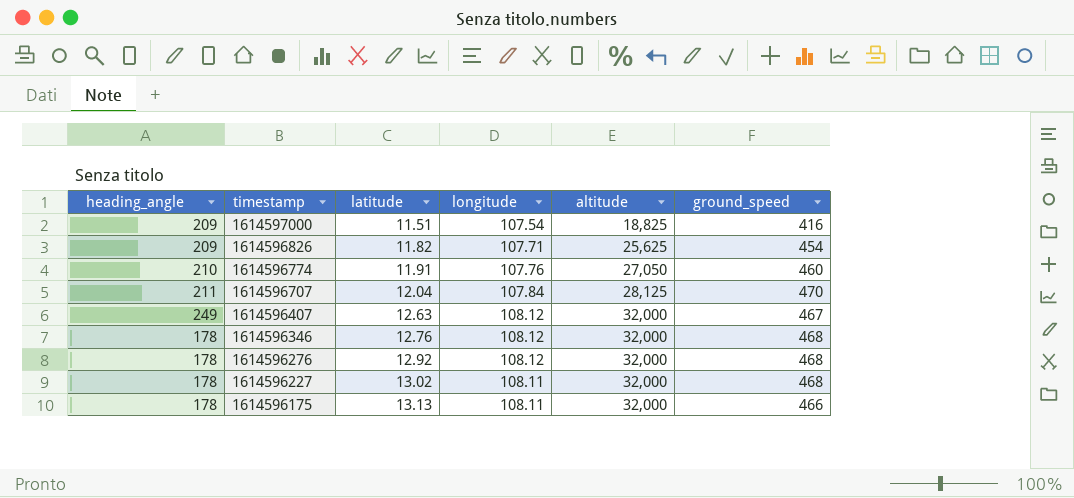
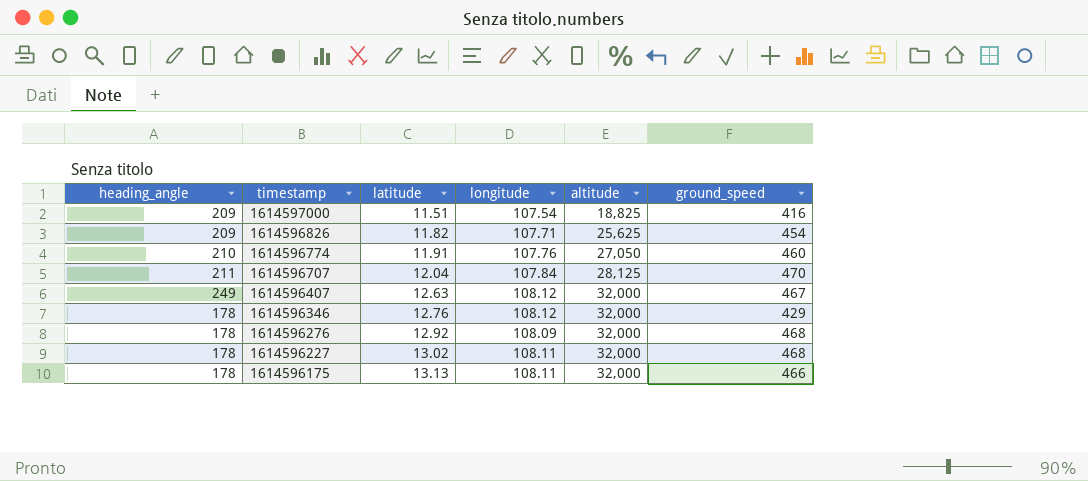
1614596346 | ground_speed: 468 -> 429
1614596276 | longitude: 108.12 -> 108.09

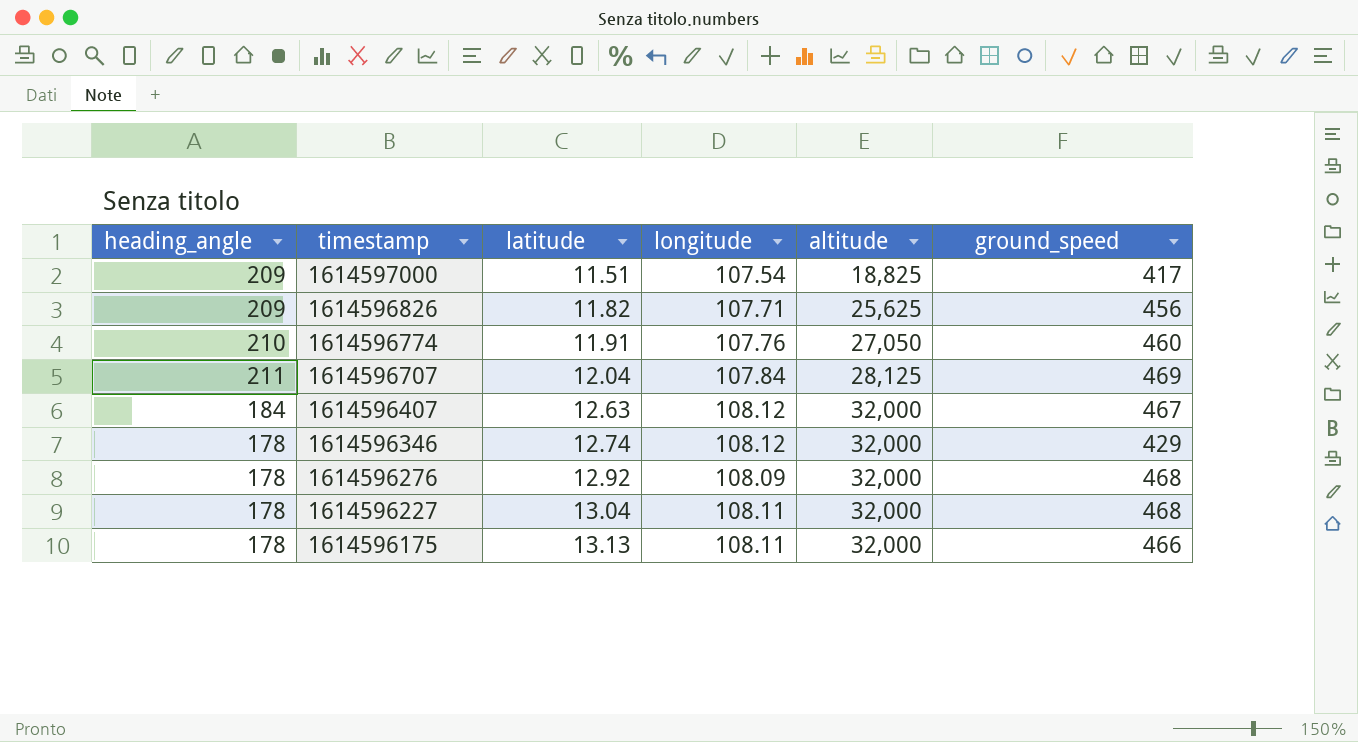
1614597000 | ground_speed: 416 -> 417
1614596826 | ground_speed: 454 -> 456
1614596707 | ground_speed: 470 -> 469
1614596407 | heading_angle: 249 -> 184
1614596346 | latitude: 12.76 -> 12.74
1614596227 | latitude: 13.02 -> 13.04

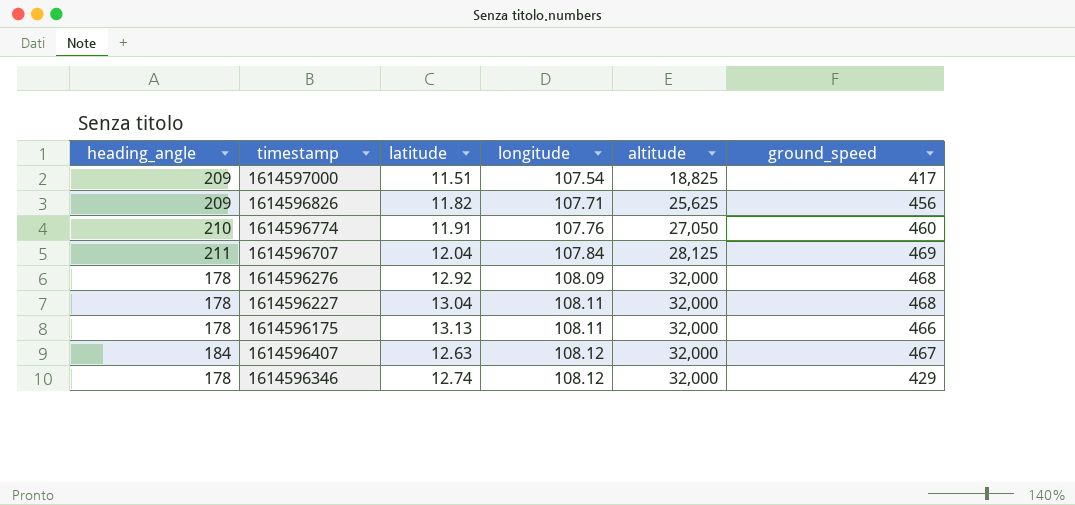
row order: timestamp descending -> longitude ascending

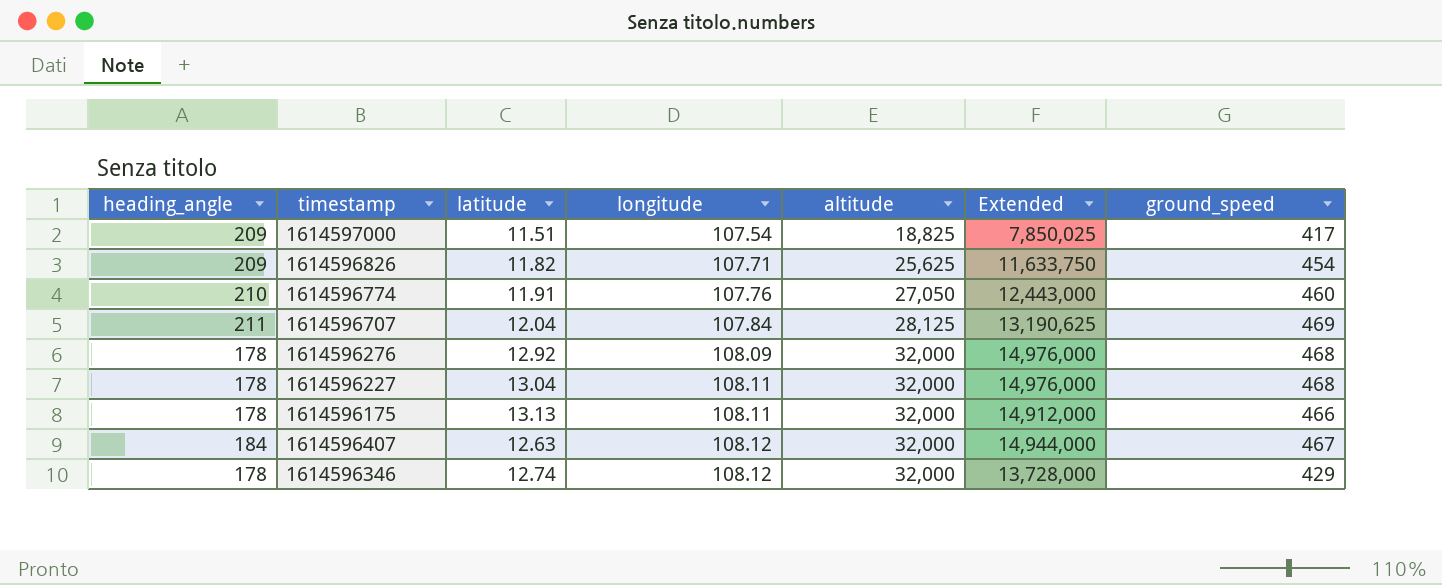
column Extended | formula: none -> [altitude] * [ground_speed]
1614596826 | ground_speed: 456 -> 454

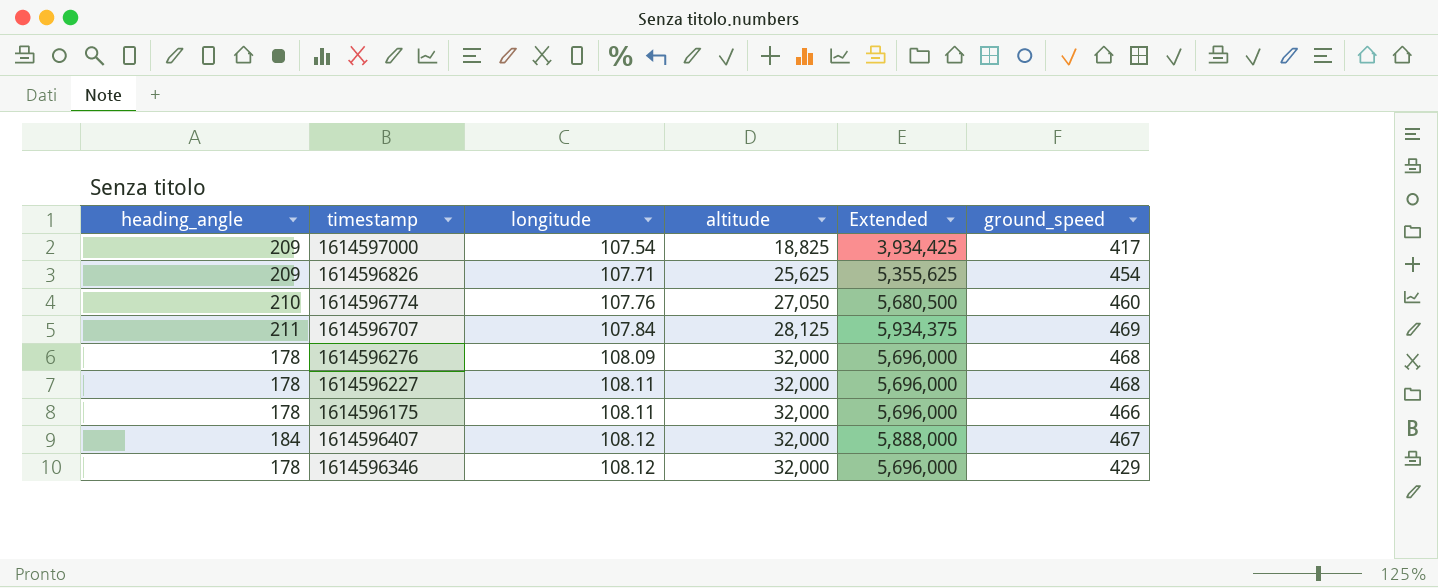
column latitude | position: 3 -> none
column Extended | formula: [altitude] * [ground_speed] -> [heading_angle] * [altitude]

